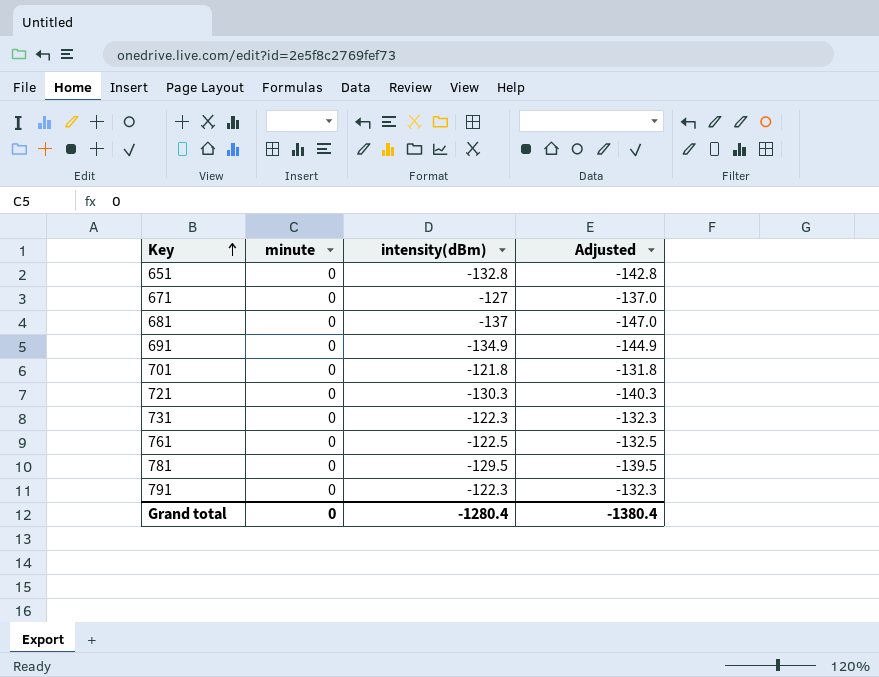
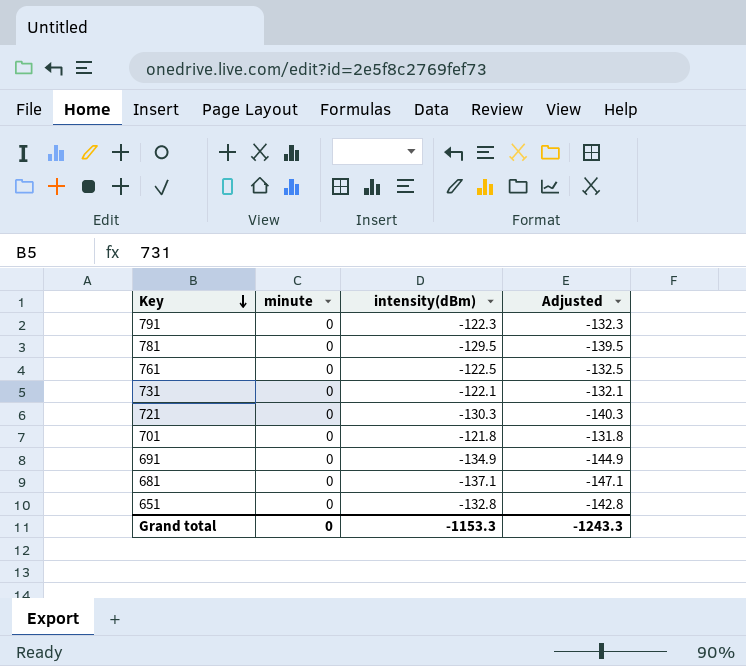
row order: Key ascending -> Key descending
row 671: 0 | -127 | -137.0 -> none
731 | intensity(dBm): -122.3 -> -122.1
731 | Adjusted: -132.3 -> -132.1
681 | intensity(dBm): -137 -> -137.1
681 | Adjusted: -147.0 -> -147.1
Grand total | intensity(dBm): -1280.4 -> -1153.3
Grand total | Adjusted: -1380.4 -> -1243.3

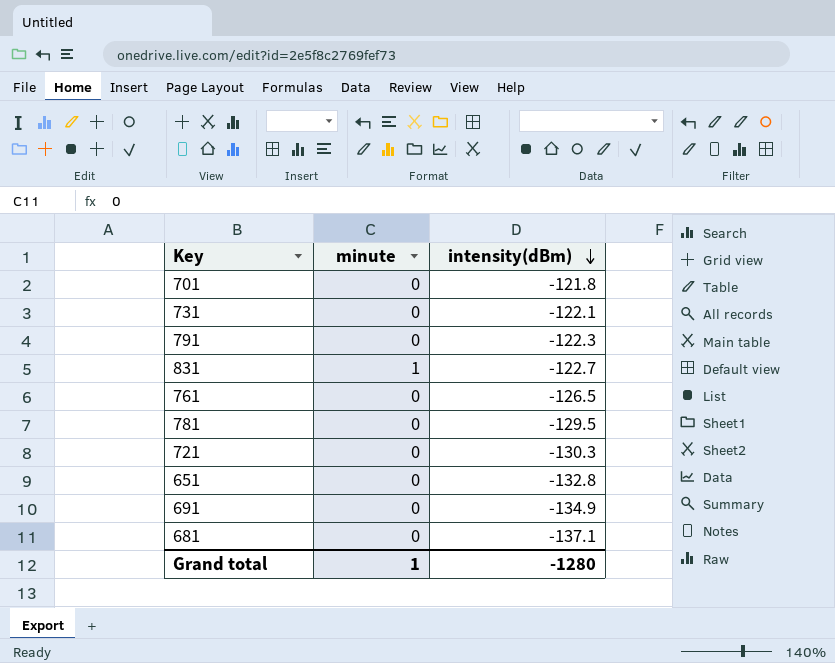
row order: Key descending -> intensity(dBm) descending
column Adjusted | formula: [intensity(dBm)] - 10 -> none
row 831: none -> 1 | -122.7
761 | intensity(dBm): -122.5 -> -126.5
Grand total | minute: 0 -> 1
Grand total | intensity(dBm): -1153.3 -> -1280

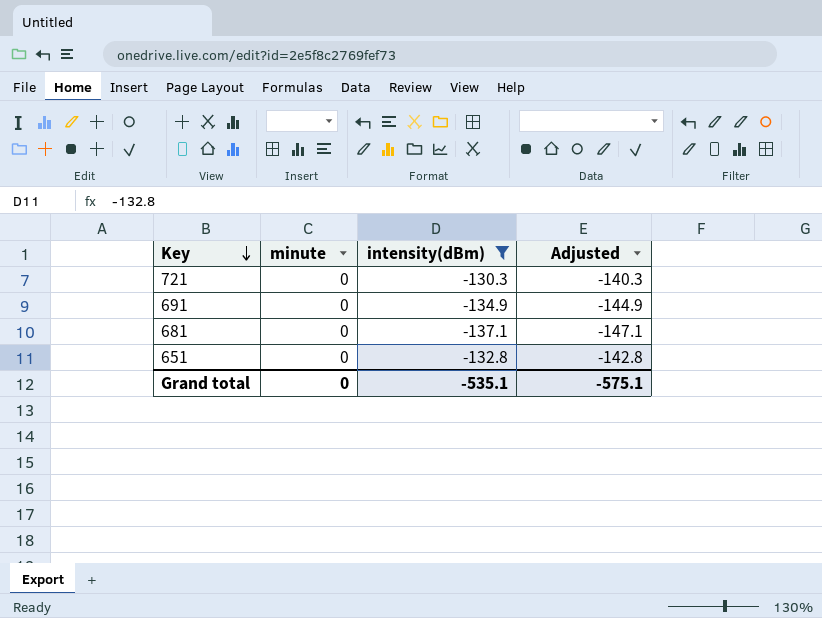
filter: none -> intensity(dBm) <= -130.3
row order: intensity(dBm) descending -> Key descending
column Adjusted | formula: none -> [intensity(dBm)] - 10
Grand total | minute: 1 -> 0
Grand total | intensity(dBm): -1280 -> -535.1

